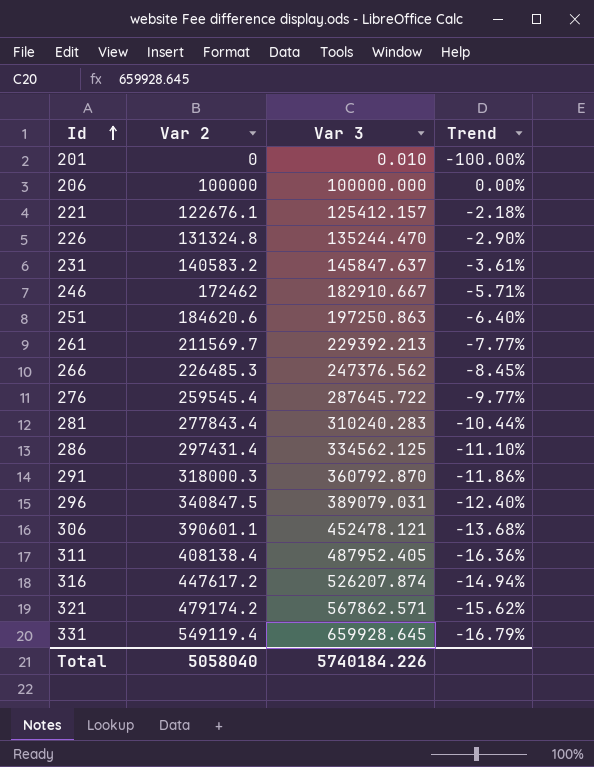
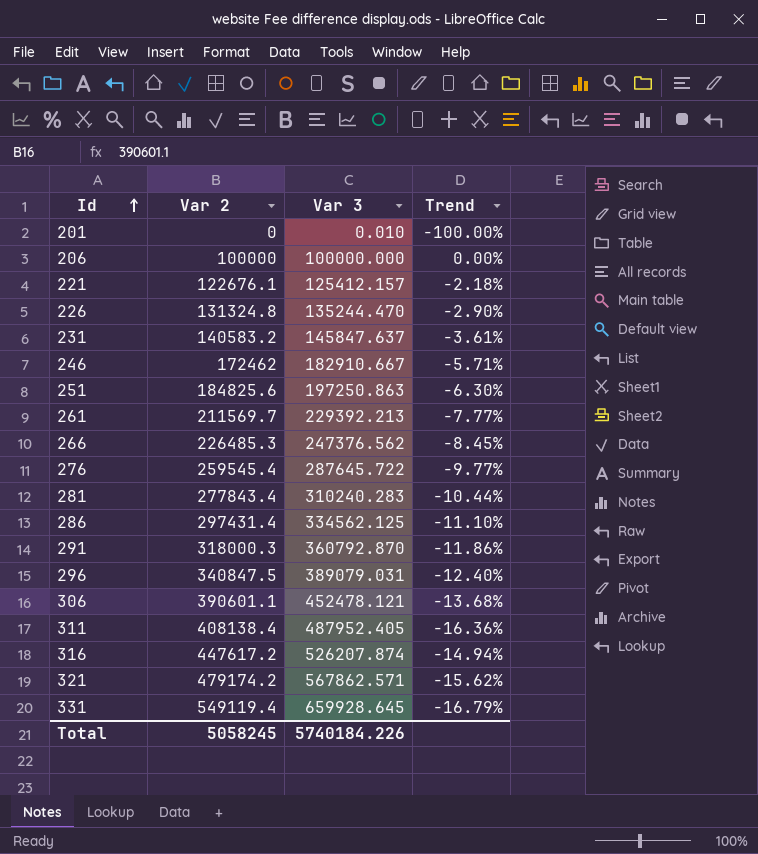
251 | Var 2: 184620.6 -> 184825.6
251 | Trend: -6.40% -> -6.30%
Total | Var 2: 5058040 -> 5058245

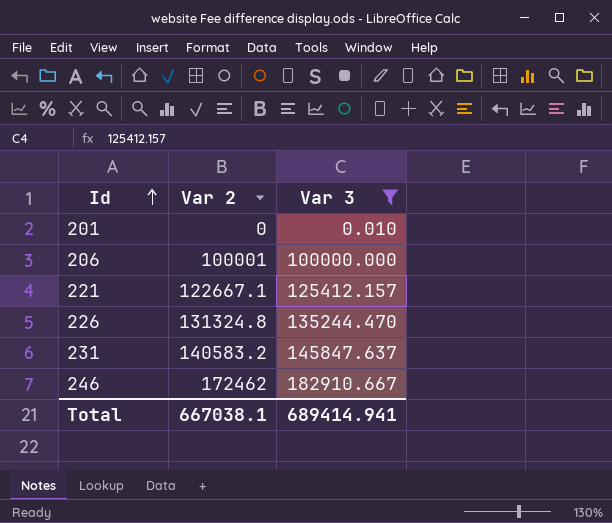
filter: none -> Var 3 <= 182910.667
column Trend | formula: ([Var 2] - [Var 3]) / [Var 3] -> none
206 | Var 2: 100000 -> 100001
221 | Var 2: 122676.1 -> 122667.1
Total | Var 2: 5058245 -> 667038.1
Total | Var 3: 5740184.226 -> 689414.941

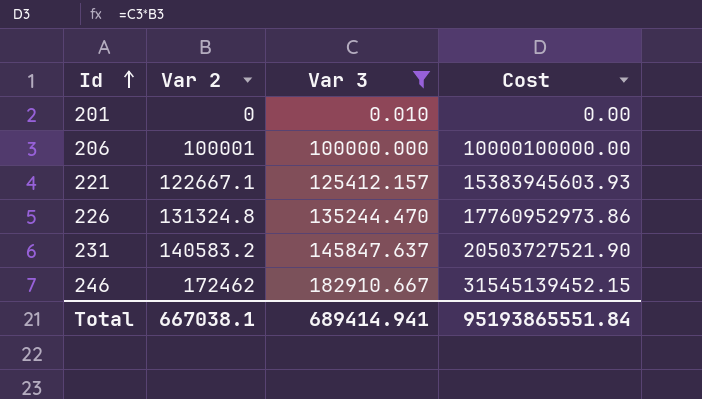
column Cost | formula: none -> [Var 2] * [Var 3]

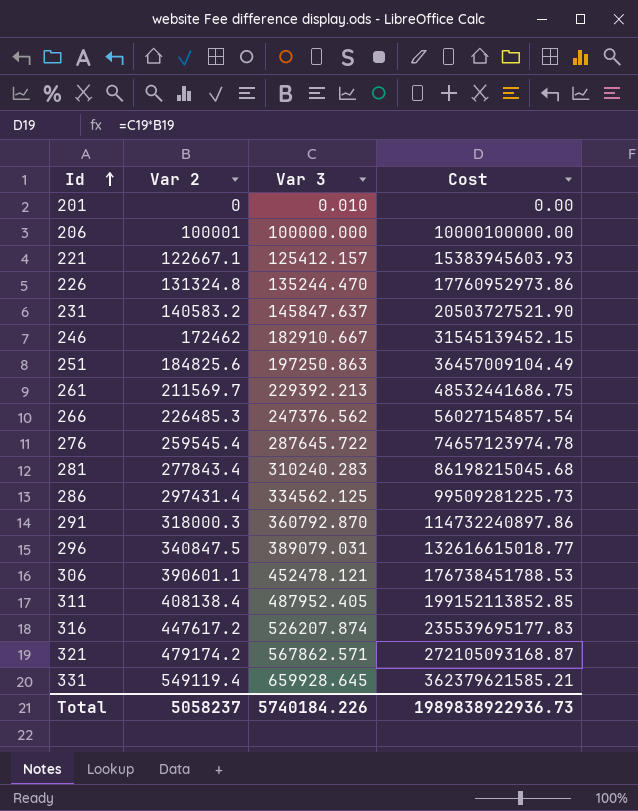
filter: Var 3 <= 182910.667 -> none
Total | Var 2: 667038.1 -> 5058237
Total | Var 3: 689414.941 -> 5740184.226
Total | Cost: 95193865551.84 -> 1989838922936.73

